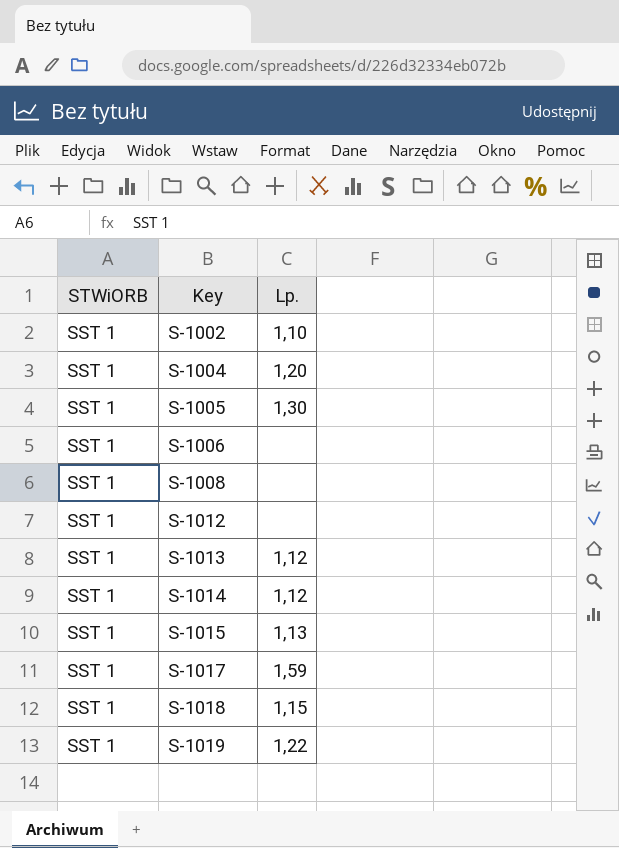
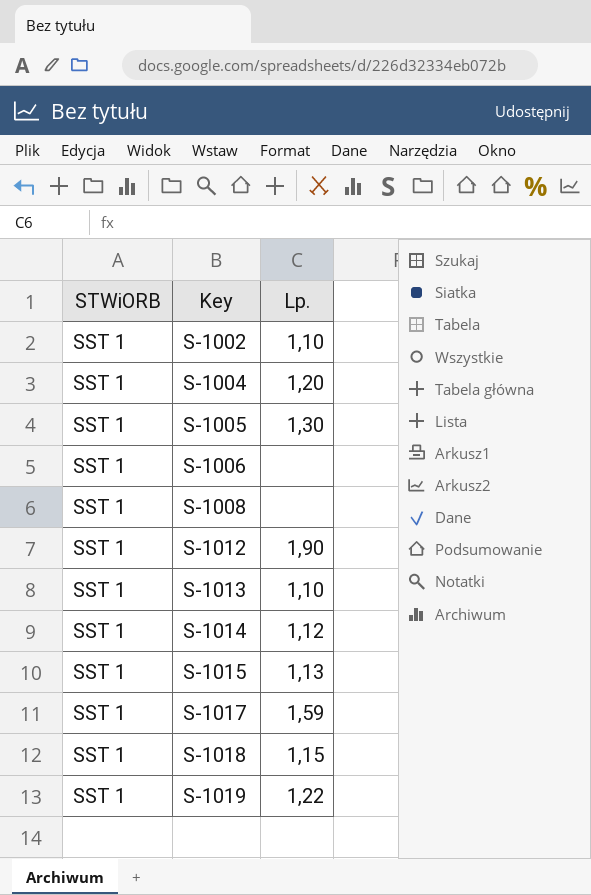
S-1012 | Lp.: none -> 1,90
S-1013 | Lp.: 1,12 -> 1,10

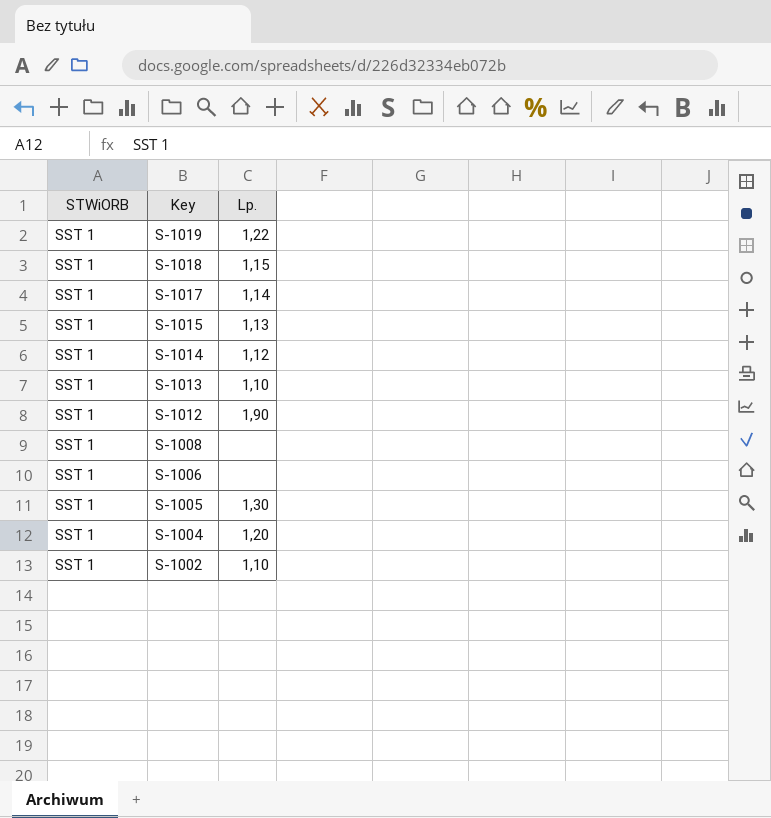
row order: Key ascending -> Key descending
S-1017 | Lp.: 1,59 -> 1,14

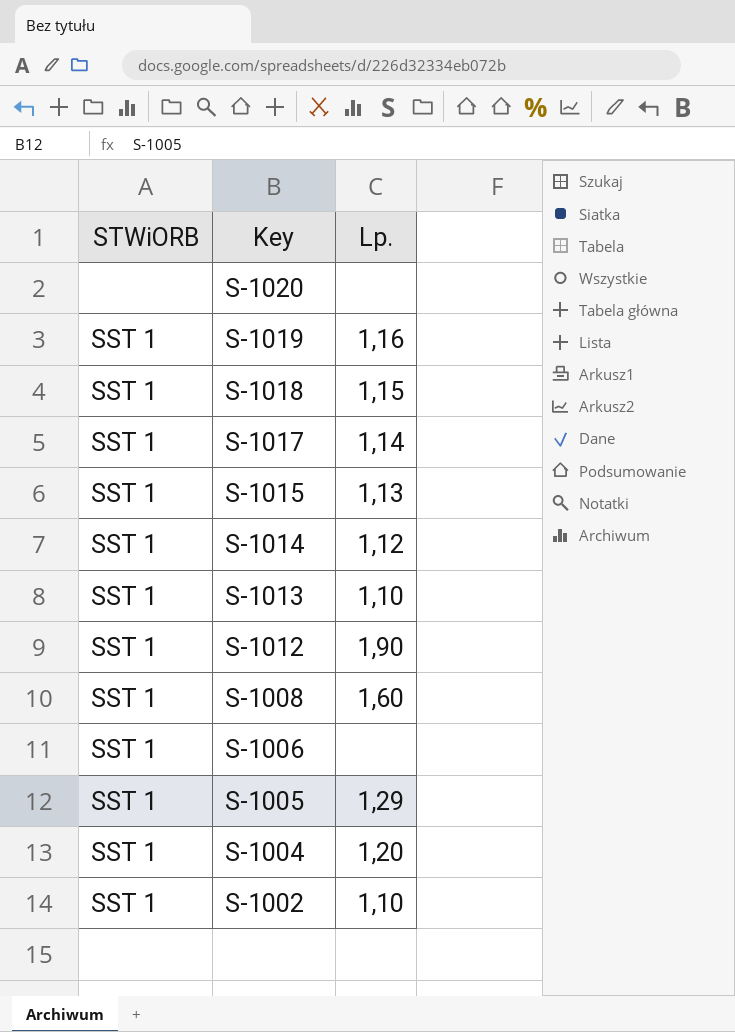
row S-1020: none -> none | none
S-1019 | Lp.: 1,22 -> 1,16
S-1008 | Lp.: none -> 1,60
S-1005 | Lp.: 1,30 -> 1,29

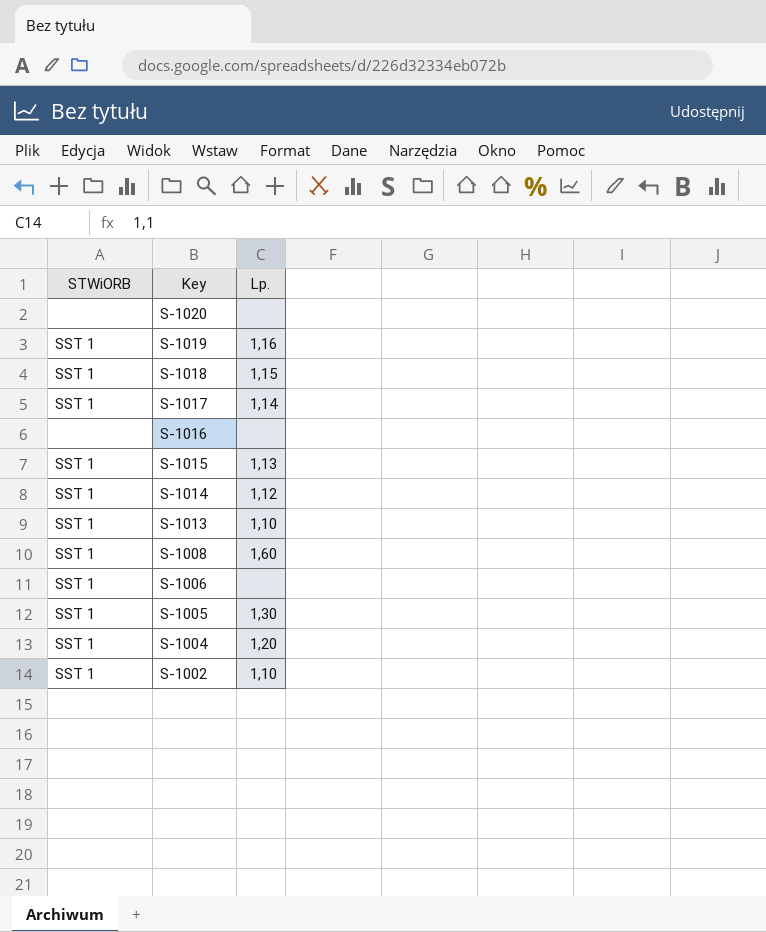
row S-1012: SST 1 | 1,90 -> none
row S-1016: none -> none | none
S-1005 | Lp.: 1,29 -> 1,30

